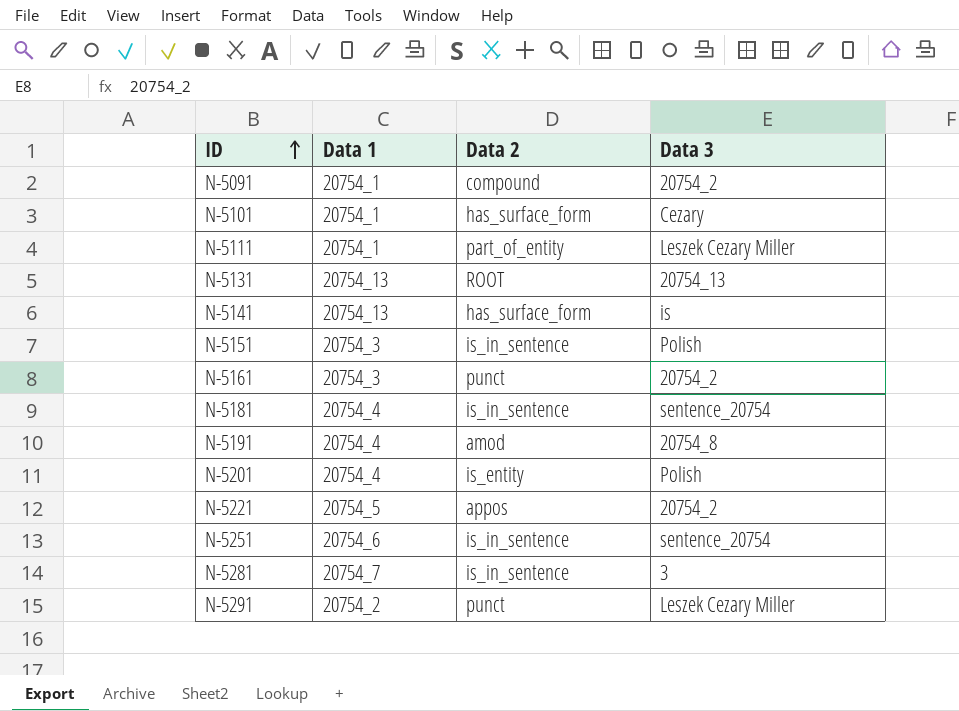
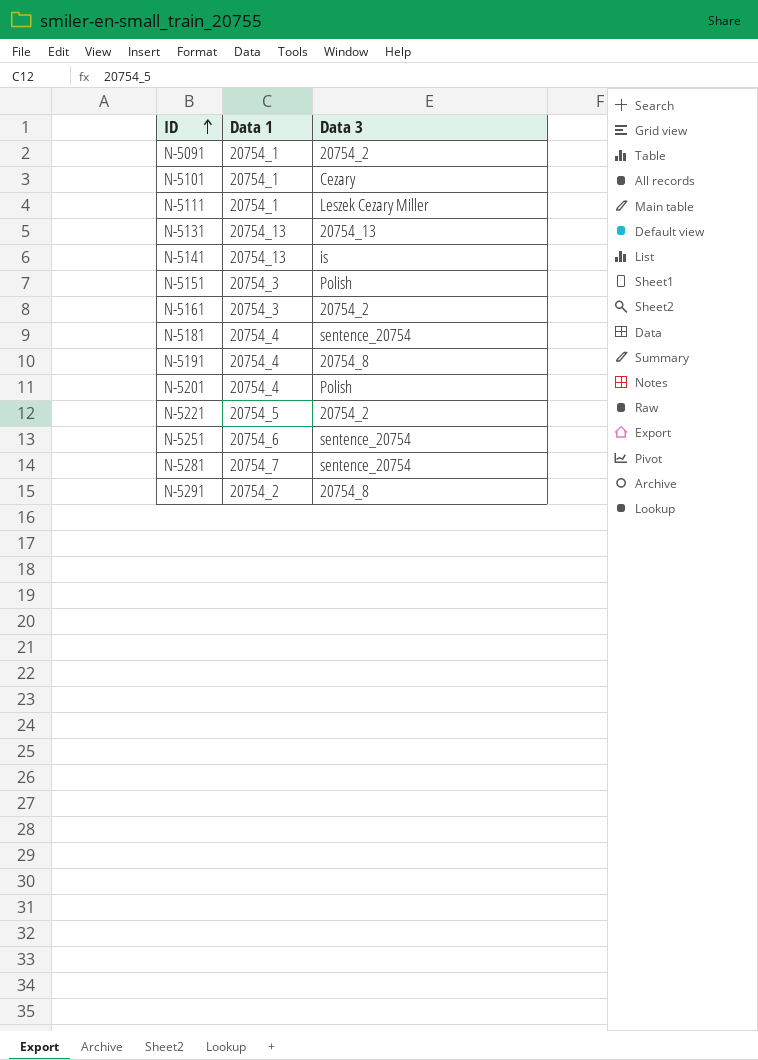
column Data 2 | position: 3 -> none
N-5281 | Data 3: 3 -> sentence_20754
N-5291 | Data 3: Leszek Cezary Miller -> 20754_8

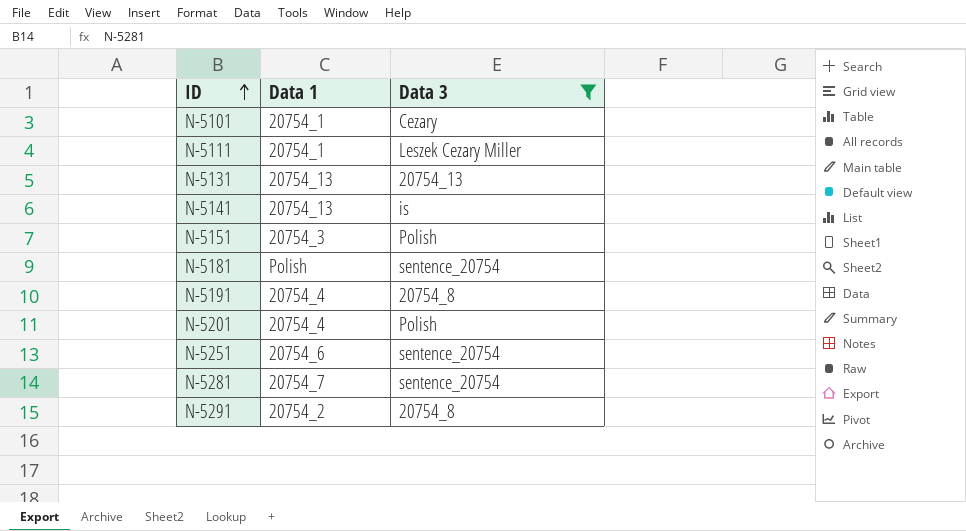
filter: none -> Data 3 != 20754_2
N-5181 | Data 1: 20754_4 -> Polish

